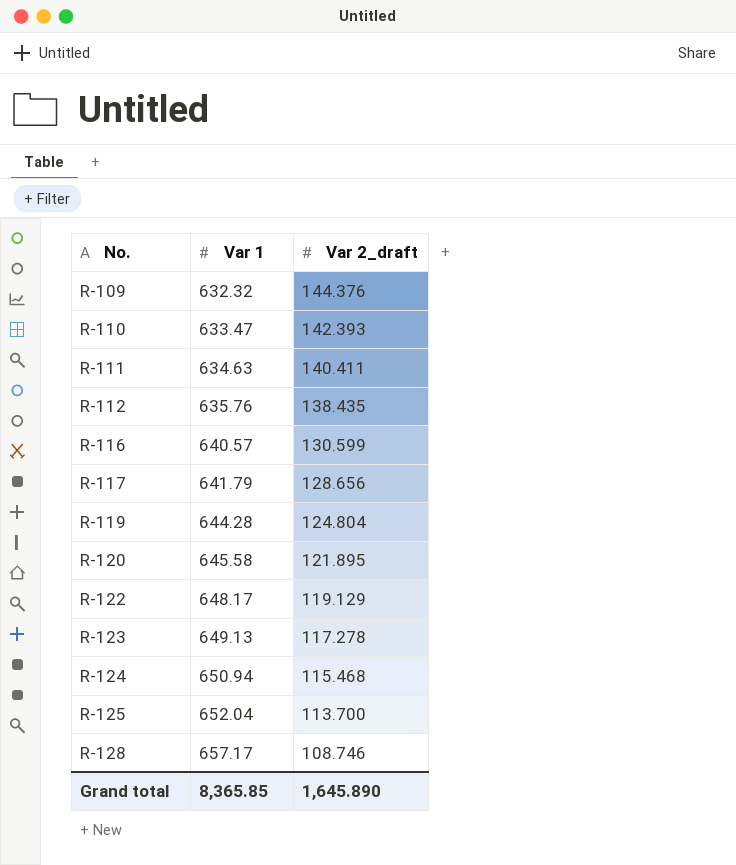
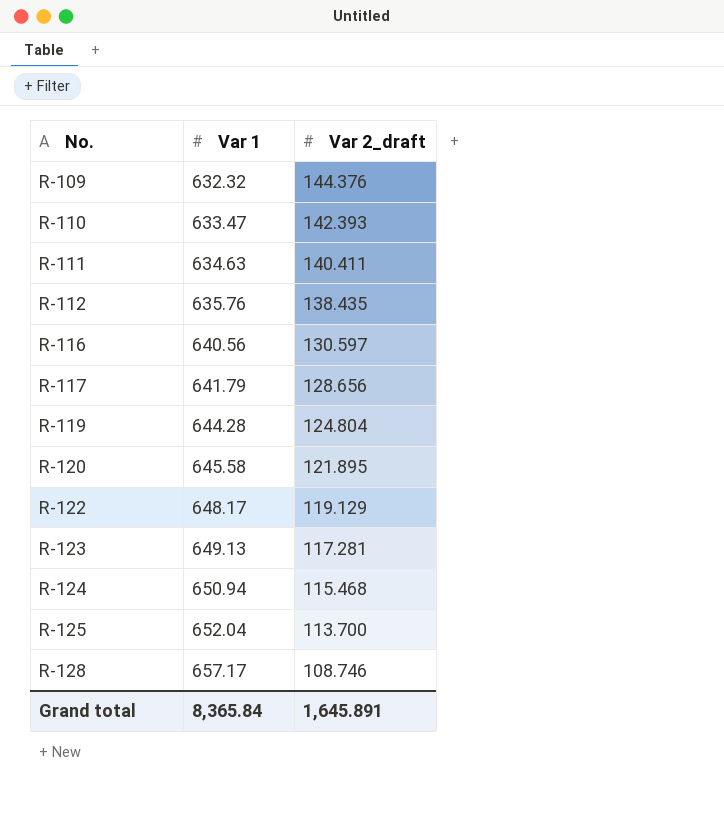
R-116 | Var 1: 640.57 -> 640.56
R-116 | Var 2_draft: 130.599 -> 130.597
R-123 | Var 2_draft: 117.278 -> 117.281
Grand total | Var 1: 8,365.85 -> 8,365.84
Grand total | Var 2_draft: 1,645.890 -> 1,645.891

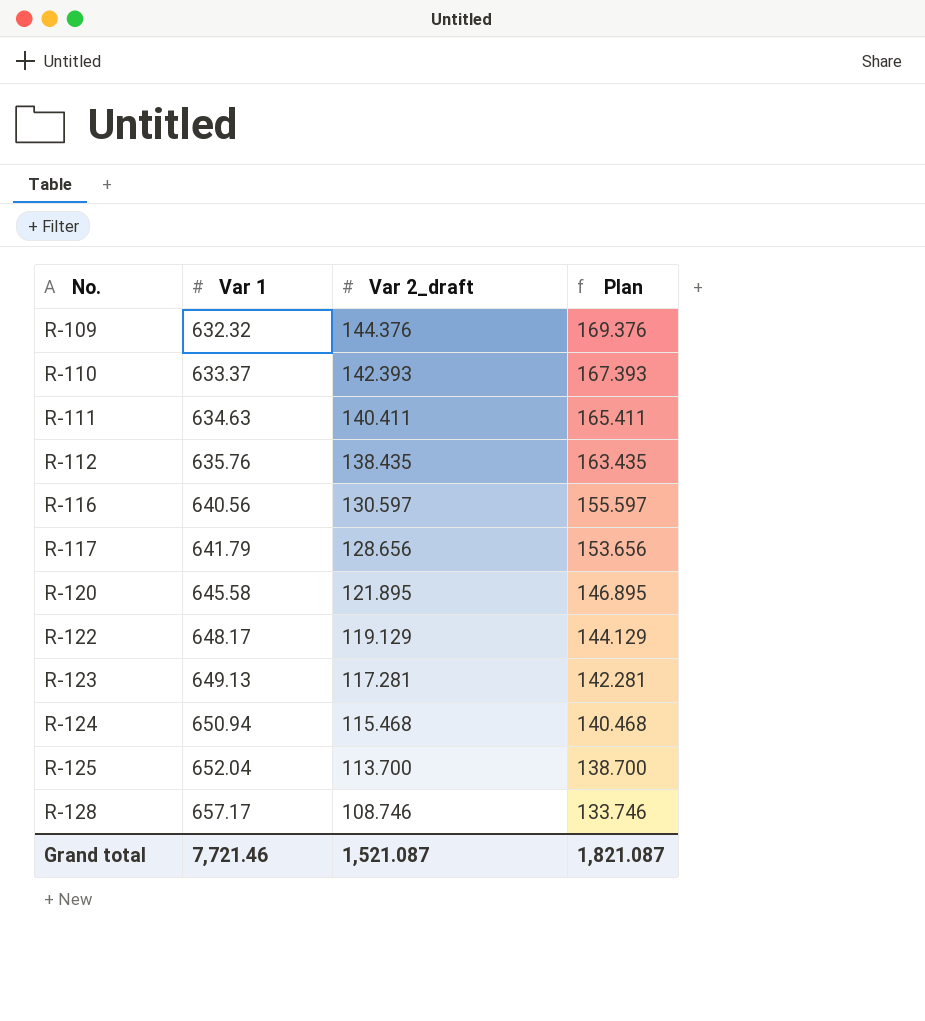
column Plan | formula: none -> [Var 2_draft] + 25
row R-119: 644.28 | 124.804 -> none
R-110 | Var 1: 633.47 -> 633.37
Grand total | Var 1: 8,365.84 -> 7,721.46
Grand total | Var 2_draft: 1,645.891 -> 1,521.087

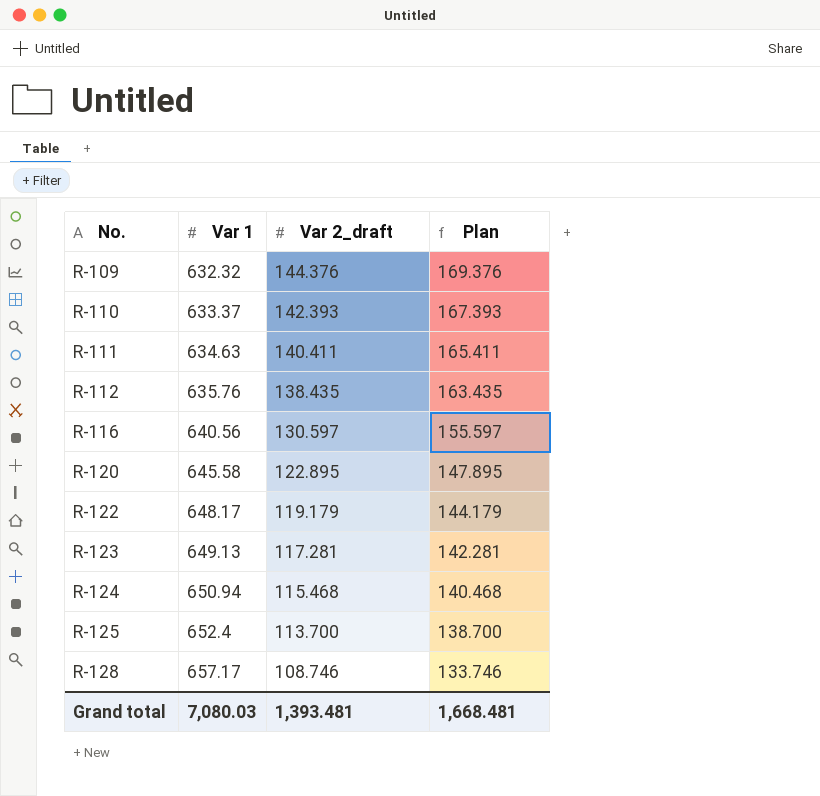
row R-117: 641.79 | 128.656 | 153.656 -> none
R-120 | Var 2_draft: 121.895 -> 122.895
R-120 | Plan: 146.895 -> 147.895
R-122 | Var 2_draft: 119.129 -> 119.179
R-122 | Plan: 144.129 -> 144.179
R-125 | Var 1: 652.04 -> 652.4
Grand total | Var 1: 7,721.46 -> 7,080.03
Grand total | Var 2_draft: 1,521.087 -> 1,393.481
Grand total | Plan: 1,821.087 -> 1,668.481

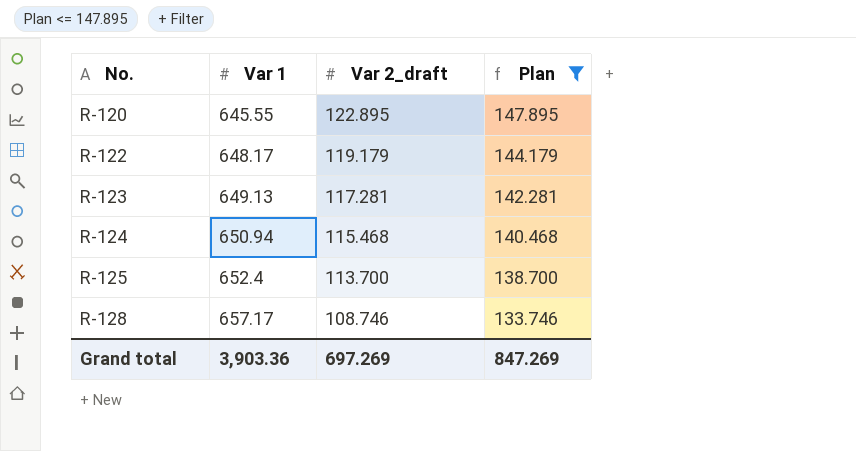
filter: none -> Plan <= 147.895
R-120 | Var 1: 645.58 -> 645.55
Grand total | Var 1: 7,080.03 -> 3,903.36
Grand total | Var 2_draft: 1,393.481 -> 697.269
Grand total | Plan: 1,668.481 -> 847.269

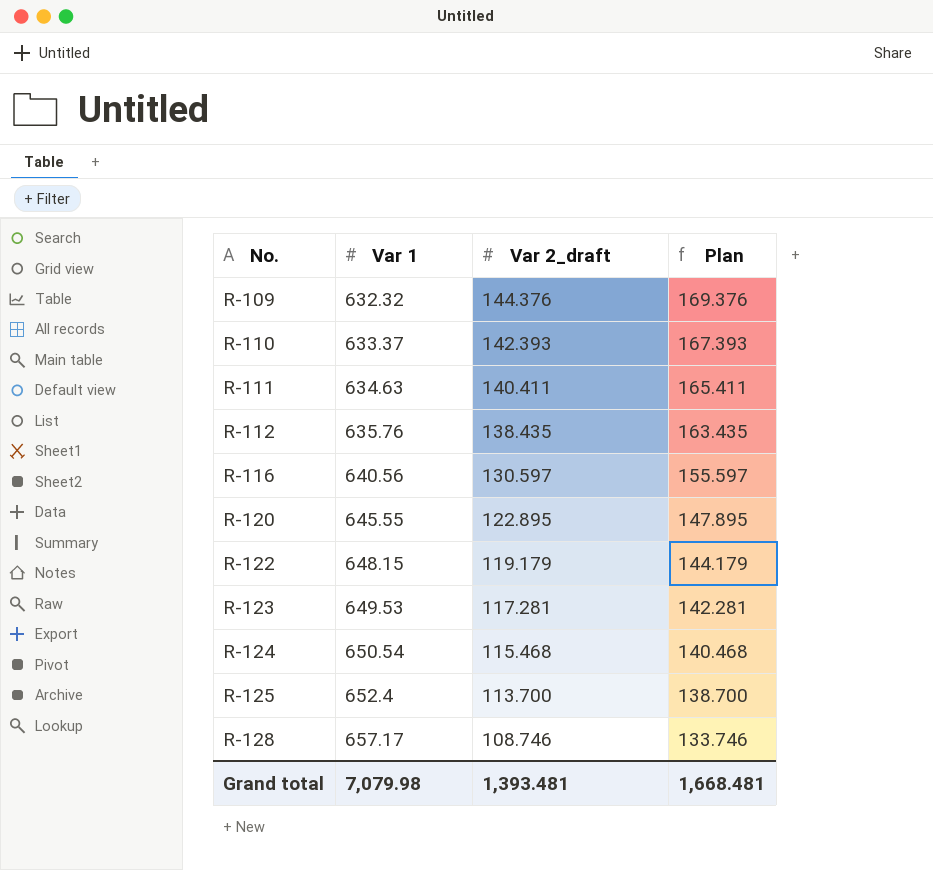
filter: Plan <= 147.895 -> none
R-122 | Var 1: 648.17 -> 648.15
R-123 | Var 1: 649.13 -> 649.53
R-124 | Var 1: 650.94 -> 650.54
Grand total | Var 1: 3,903.36 -> 7,079.98
Grand total | Var 2_draft: 697.269 -> 1,393.481
Grand total | Plan: 847.269 -> 1,668.481

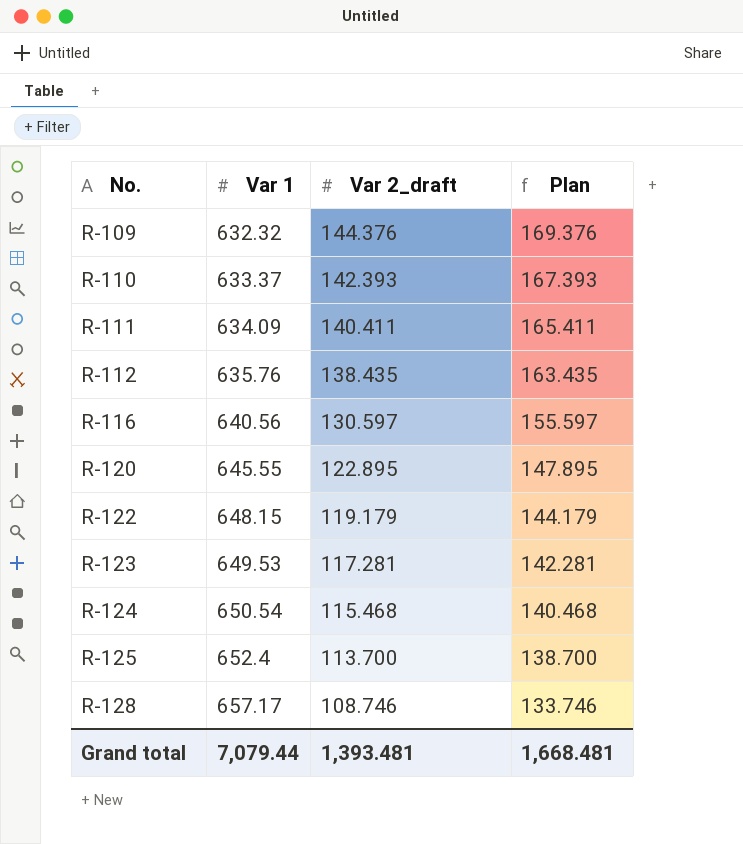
R-111 | Var 1: 634.63 -> 634.09
Grand total | Var 1: 7,079.98 -> 7,079.44

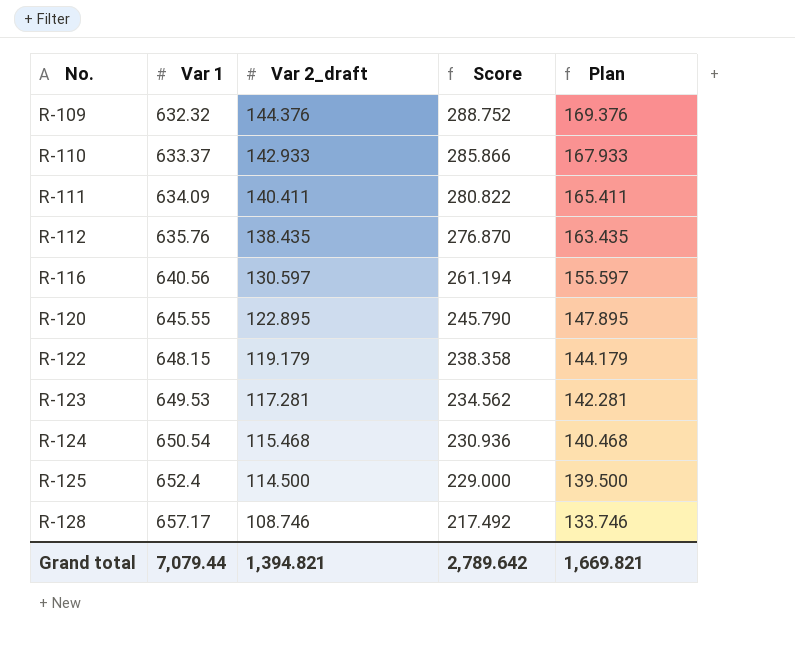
column Score | formula: none -> [Var 2_draft] * 2
R-110 | Var 2_draft: 142.393 -> 142.933
R-110 | Plan: 167.393 -> 167.933
R-125 | Var 2_draft: 113.700 -> 114.500
R-125 | Plan: 138.700 -> 139.500
Grand total | Var 2_draft: 1,393.481 -> 1,394.821
Grand total | Plan: 1,668.481 -> 1,669.821

